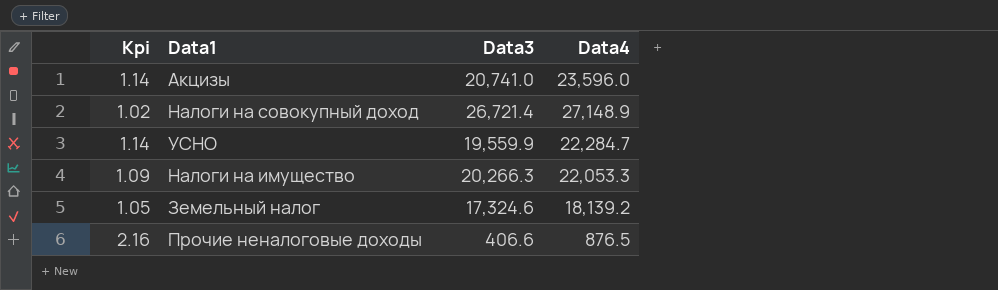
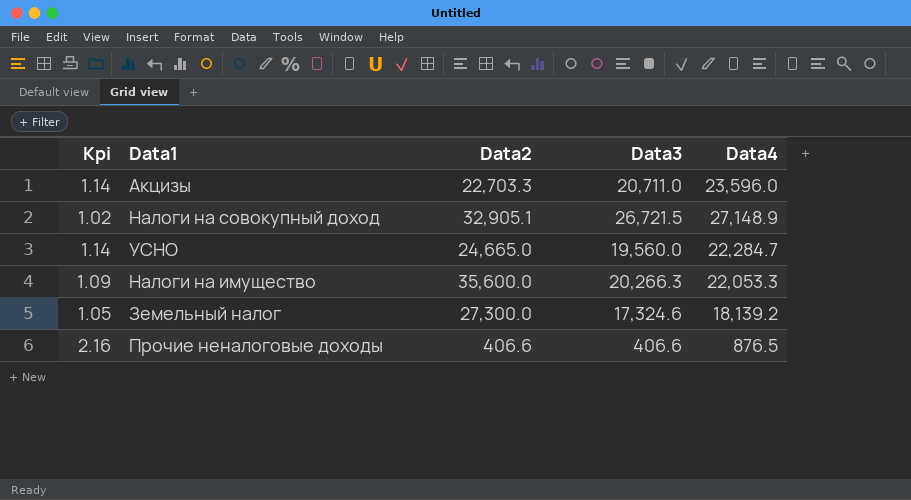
column Data2 | position: none -> 3
Акцизы | Data3: 20,741.0 -> 20,711.0
Налоги на совокупный доход | Data3: 26,721.4 -> 26,721.5
УСНО | Data3: 19,559.9 -> 19,560.0

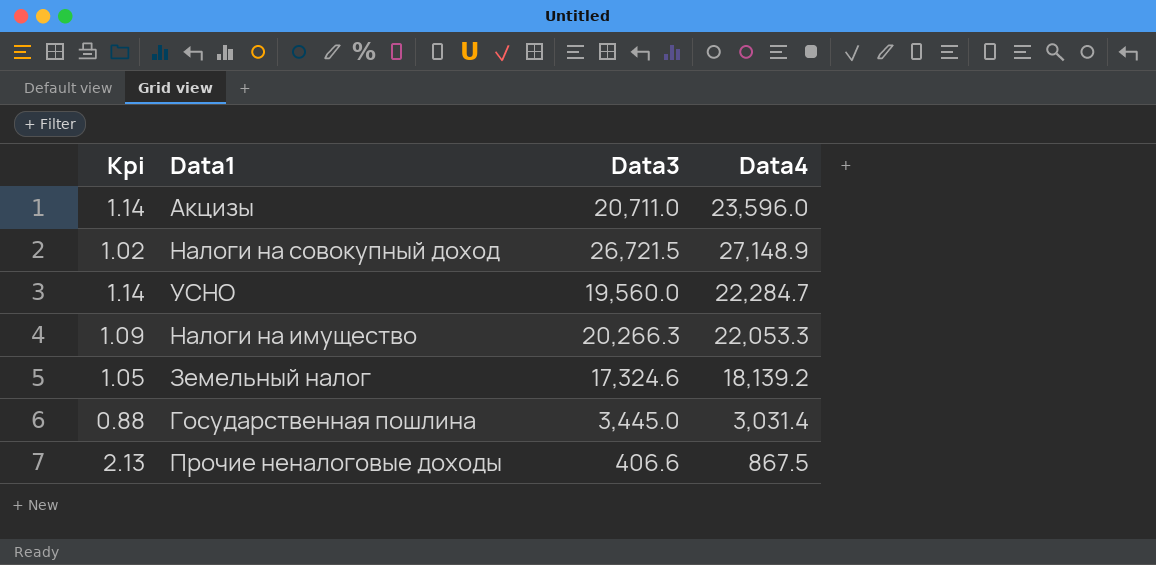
column Data2 | position: 3 -> none
row Государственная пошлина: none -> 0.88 | 3,445.0 | 3,031.4
Прочие неналоговые доходы | Kpi: 2.16 -> 2.13
Прочие неналоговые доходы | Data4: 876.5 -> 867.5

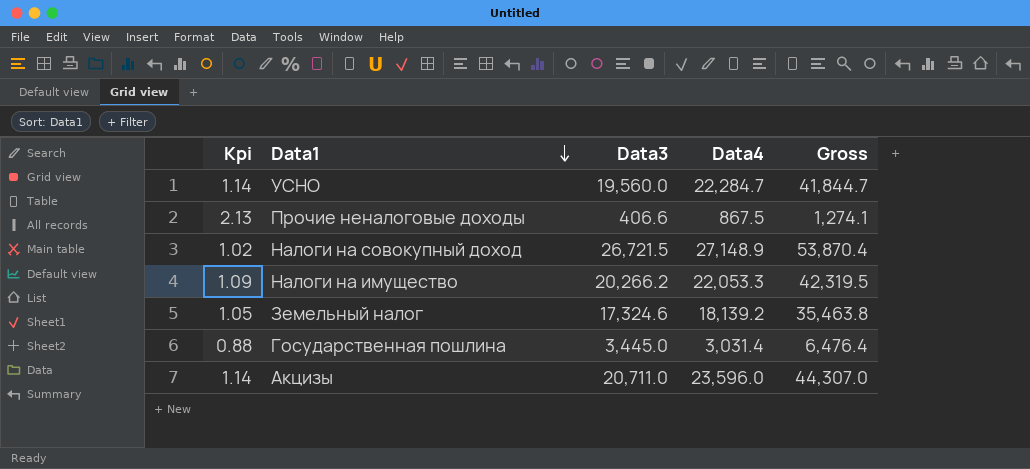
row order: none -> Data1 descending
column Gross | formula: none -> [Data3] + [Data4]
Налоги на имущество | Data3: 20,266.3 -> 20,266.2

